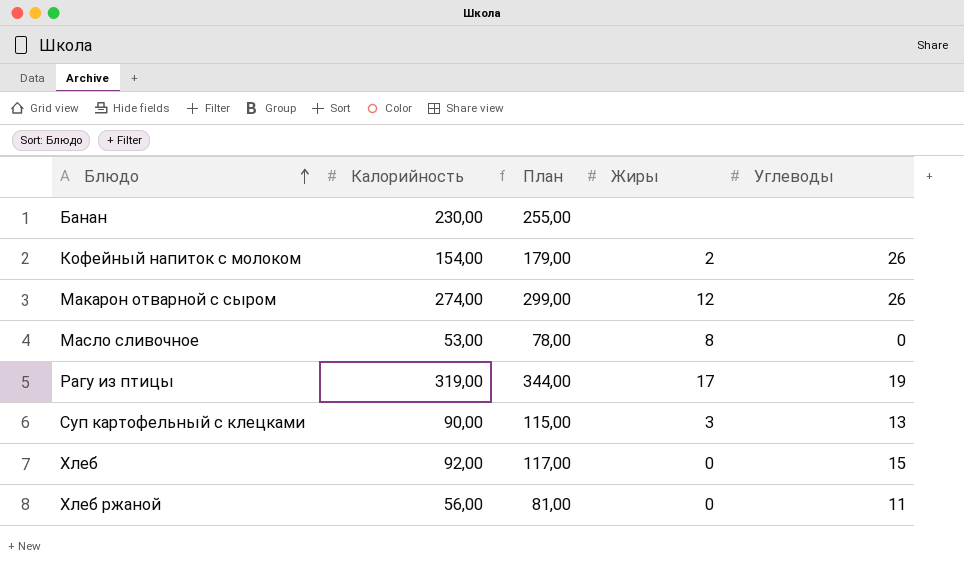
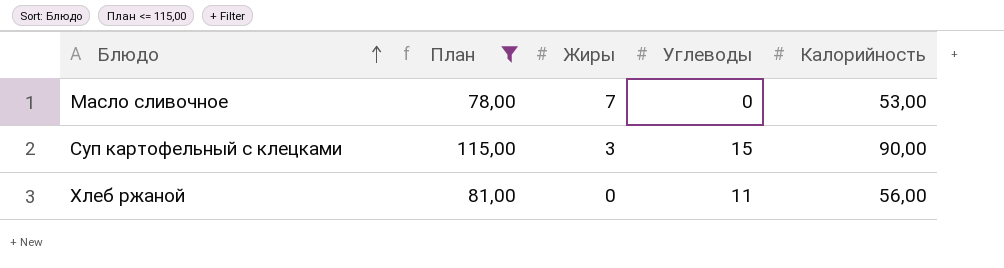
filter: none -> План <= 115,00
column Калорийность | position: 2 -> 5
Масло сливочное | Жиры: 8 -> 7
Суп картофельный с клецками | Углеводы: 13 -> 15

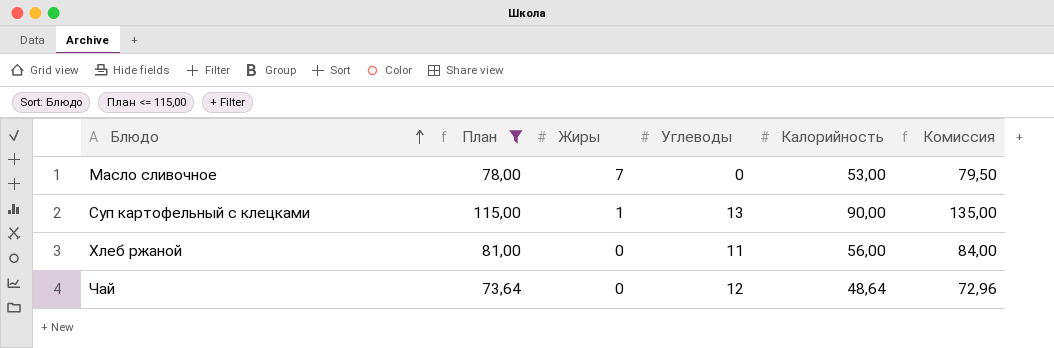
column Комиссия | formula: none -> [Калорийность] * 1,5
Суп картофельный с клецками | Жиры: 3 -> 1
Суп картофельный с клецками | Углеводы: 15 -> 13
row Чай: none -> 73,64 | 0 | 12 | 48,64 | 72,96

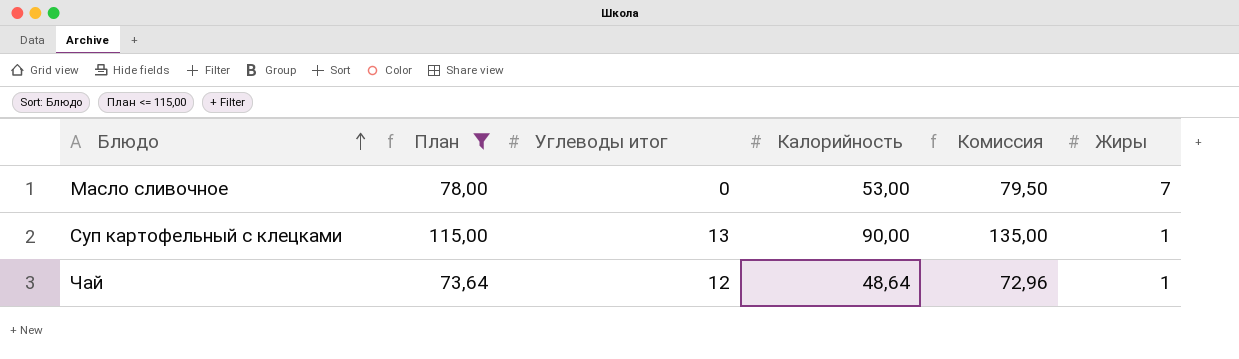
column name: Углеводы -> Углеводы итог
column Жиры | position: 3 -> 6
row Хлеб ржаной: 81,00 | 0 | 11 | 56,00 | 84,00 -> none
Чай | Жиры: 0 -> 1

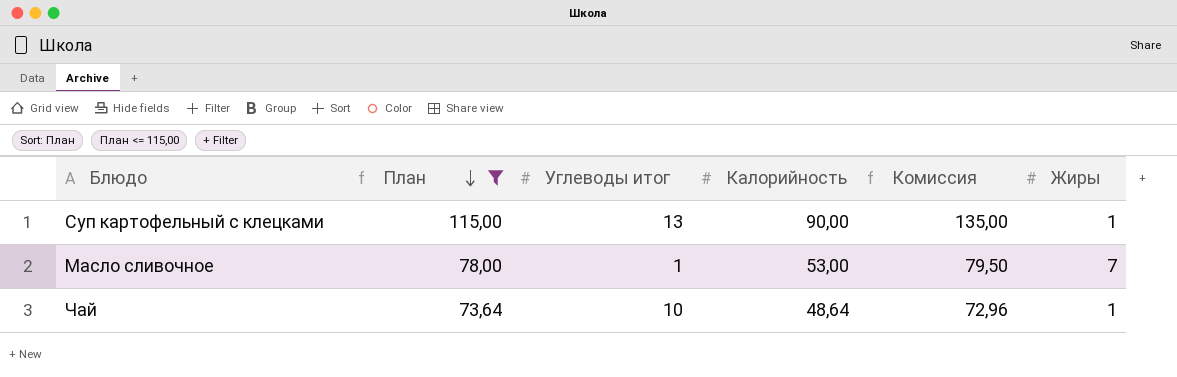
row order: Блюдо ascending -> План descending
Масло сливочное | Углеводы итог: 0 -> 1
Чай | Углеводы итог: 12 -> 10

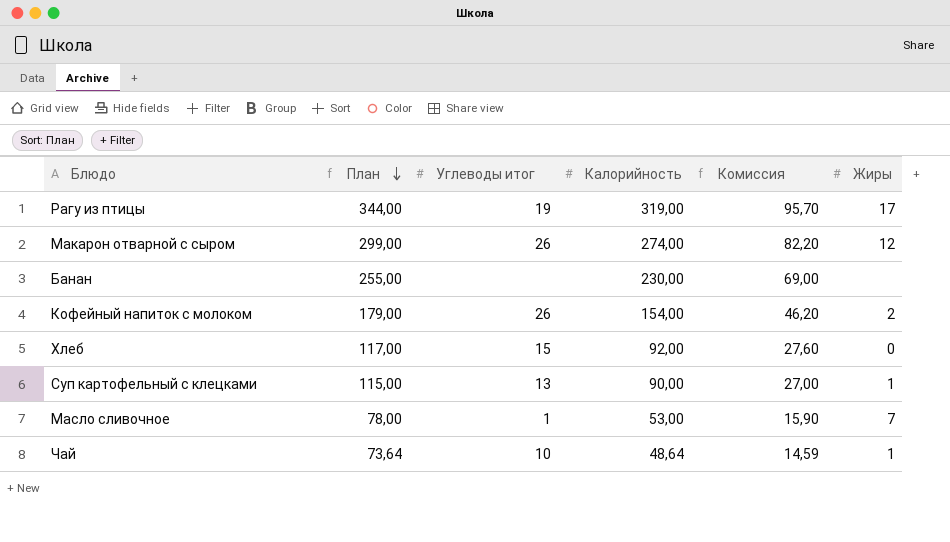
filter: План <= 115,00 -> none
column Комиссия | formula: [Калорийность] * 1,5 -> [Калорийность] * 0,3

